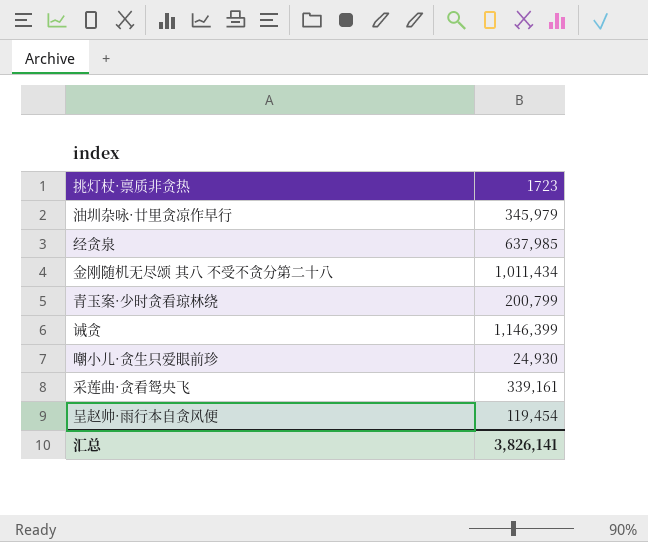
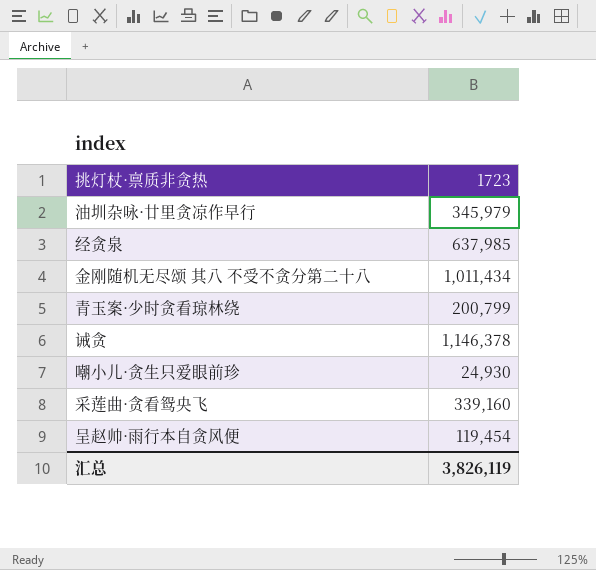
诫贪 | 1723: 1,146,399 -> 1,146,378
采莲曲·贪看鸳央飞 | 1723: 339,161 -> 339,160
汇总 | 1723: 3,826,141 -> 3,826,119

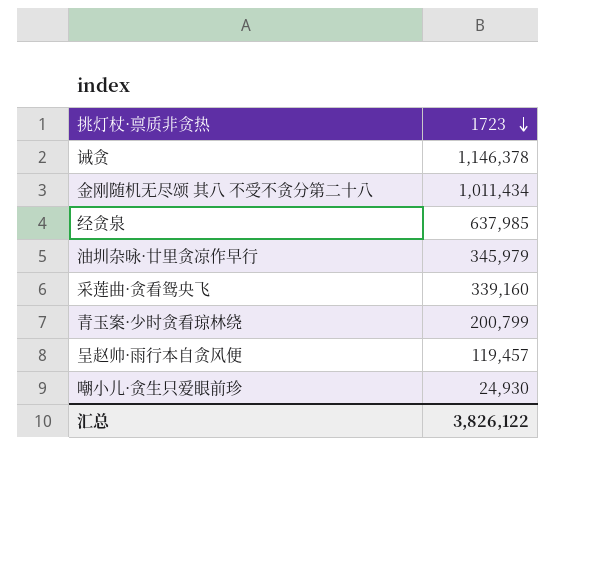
row order: none -> 1723 descending
呈赵帅·雨行本自贪风便 | 1723: 119,454 -> 119,457
汇总 | 1723: 3,826,119 -> 3,826,122

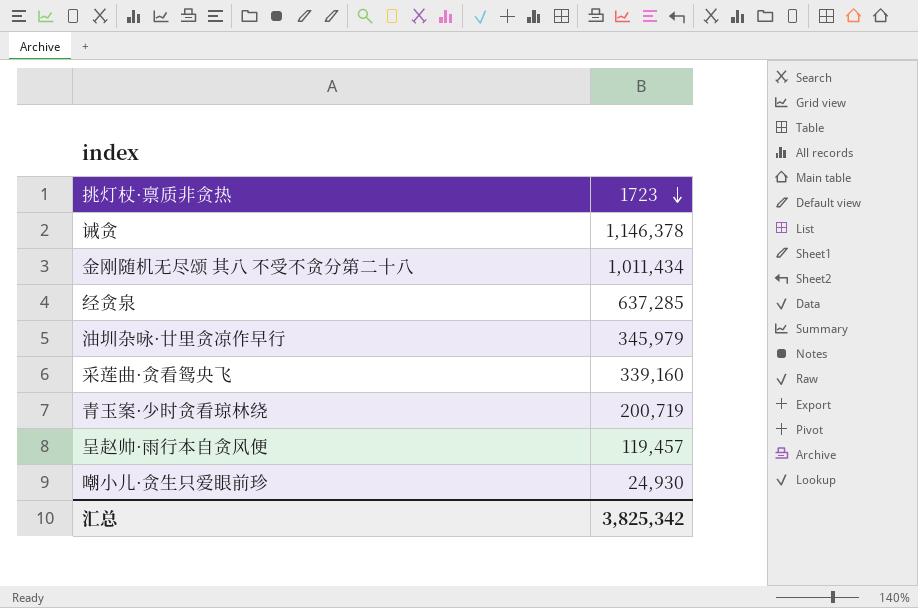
经贪泉 | 1723: 637,985 -> 637,285
青玉案·少时贪看琼林绕 | 1723: 200,799 -> 200,719
汇总 | 1723: 3,826,122 -> 3,825,342

